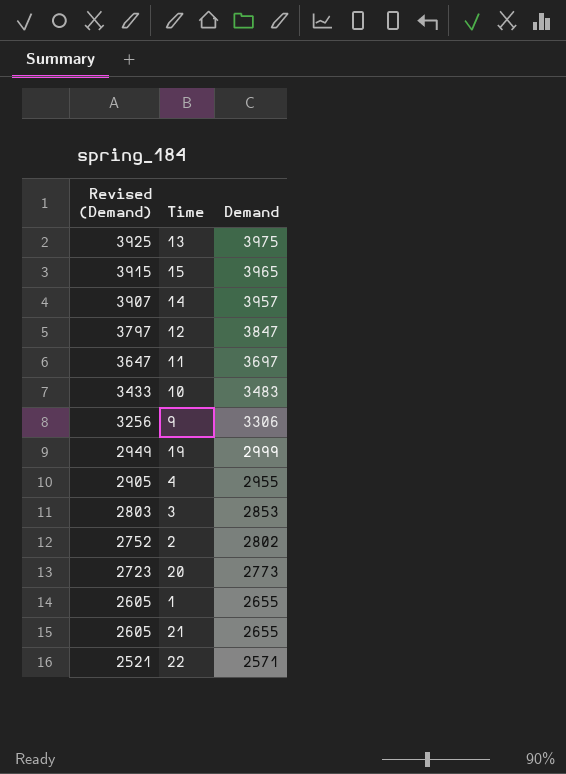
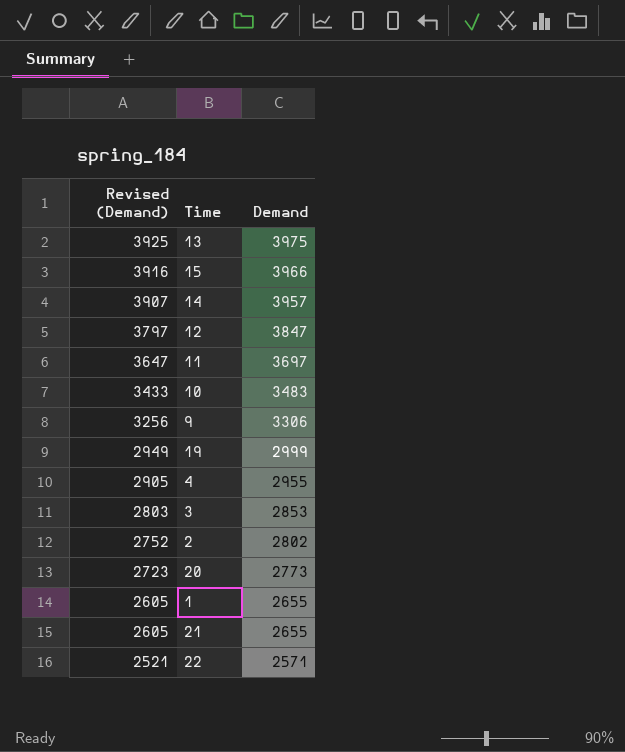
15 | Revised (Demand): 3915 -> 3916
15 | Demand: 3965 -> 3966

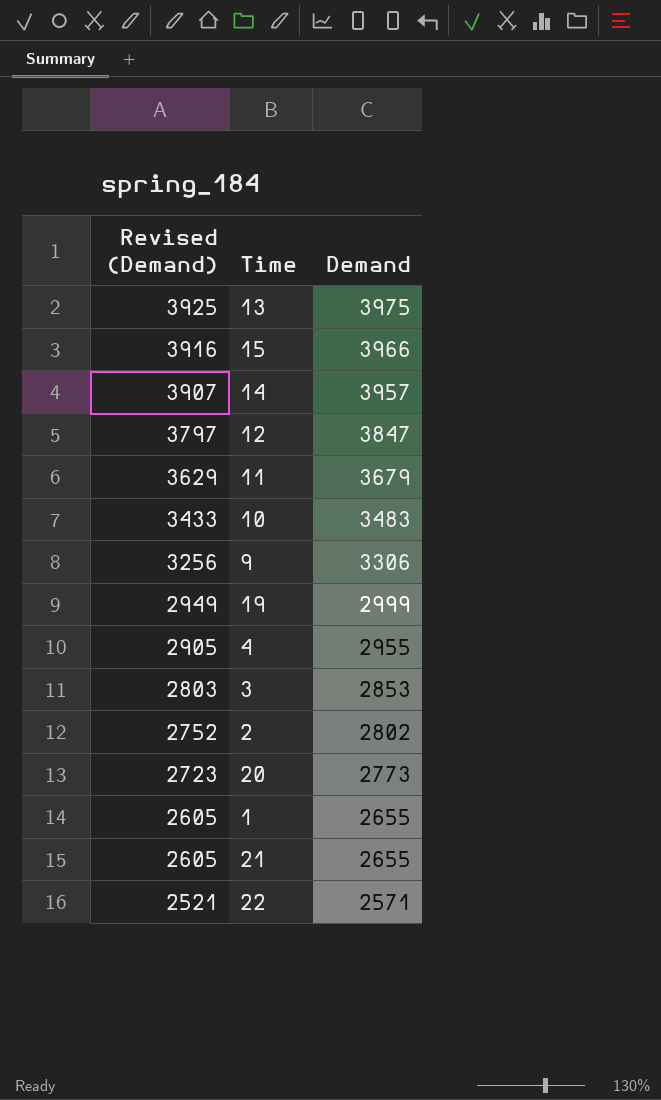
11 | Revised (Demand): 3647 -> 3629
11 | Demand: 3697 -> 3679

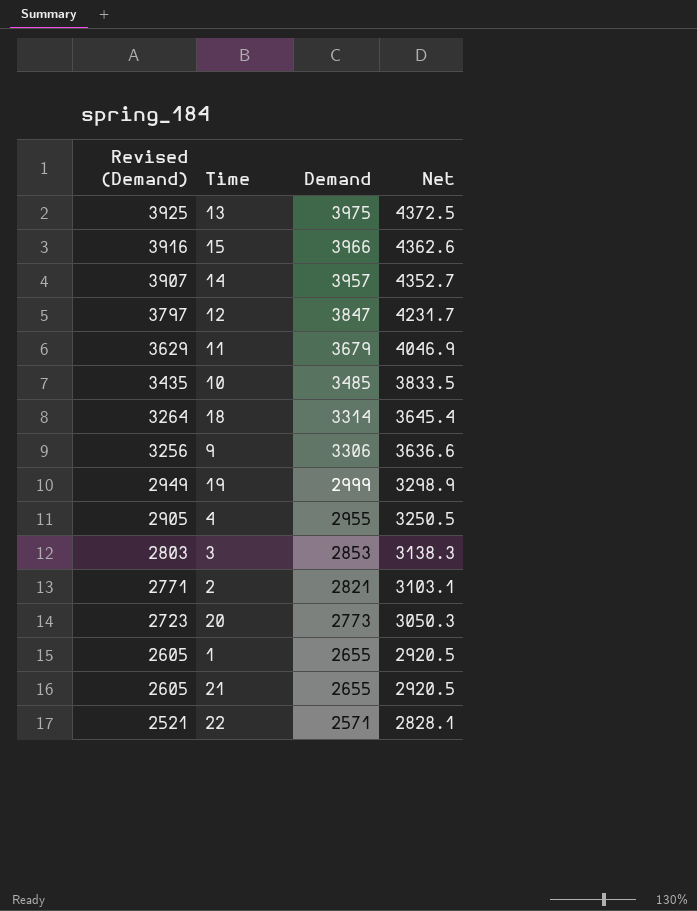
column Net | formula: none -> [Demand] * 1.1
10 | Revised (Demand): 3433 -> 3435
10 | Demand: 3483 -> 3485
row 18: none -> 3264 | 3314 | 3645.4
2 | Revised (Demand): 2752 -> 2771
2 | Demand: 2802 -> 2821

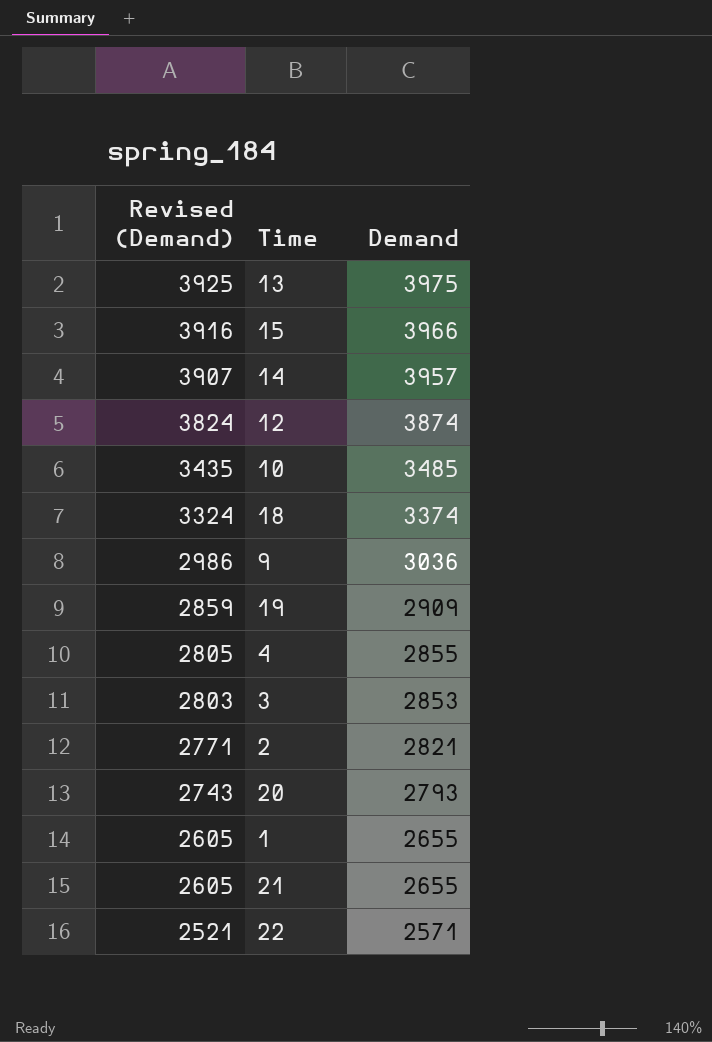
column Net | formula: [Demand] * 1.1 -> none
row 11: 3629 | 3679 | 4046.9 -> none
12 | Revised (Demand): 3797 -> 3824
12 | Demand: 3847 -> 3874
18 | Revised (Demand): 3264 -> 3324
18 | Demand: 3314 -> 3374
9 | Revised (Demand): 3256 -> 2986
9 | Demand: 3306 -> 3036
19 | Revised (Demand): 2949 -> 2859
19 | Demand: 2999 -> 2909
4 | Revised (Demand): 2905 -> 2805
4 | Demand: 2955 -> 2855
20 | Revised (Demand): 2723 -> 2743
20 | Demand: 2773 -> 2793

